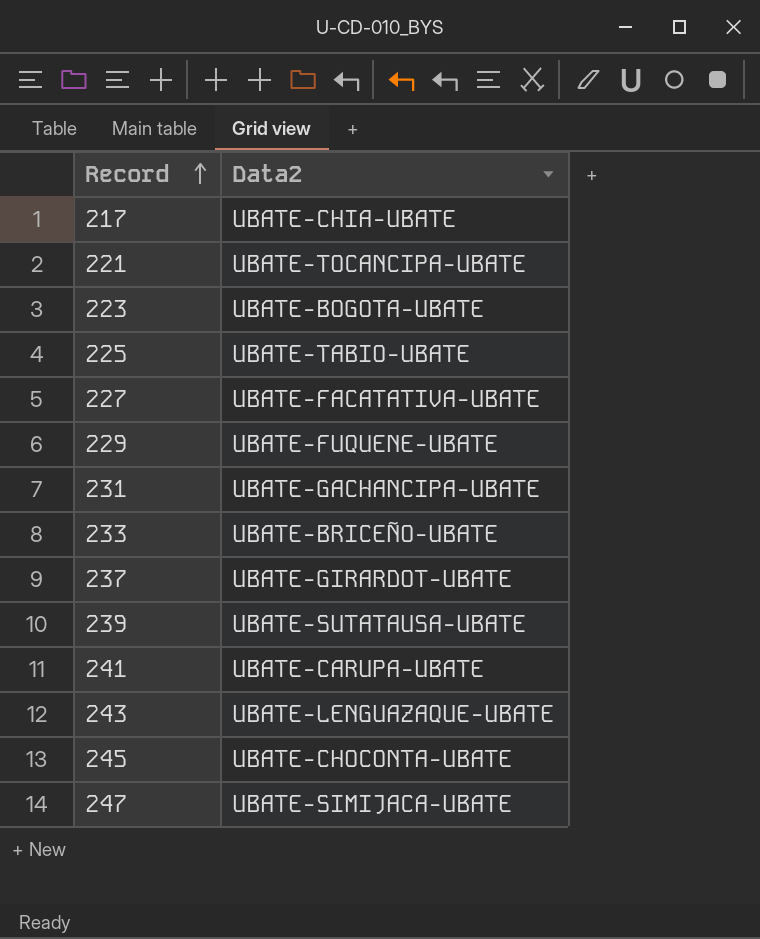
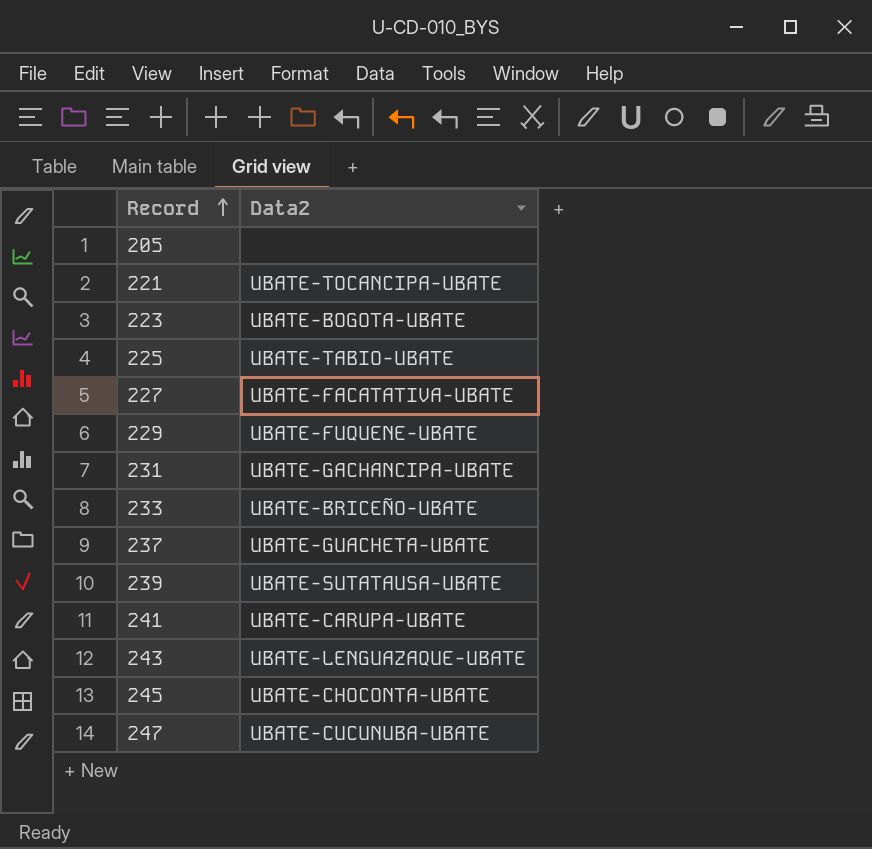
row 217: UBATE-CHIA-UBATE -> none
row 205: none -> none
237 | Data2: UBATE-GIRARDOT-UBATE -> UBATE-GUACHETA-UBATE
247 | Data2: UBATE-SIMIJACA-UBATE -> UBATE-CUCUNUBA-UBATE

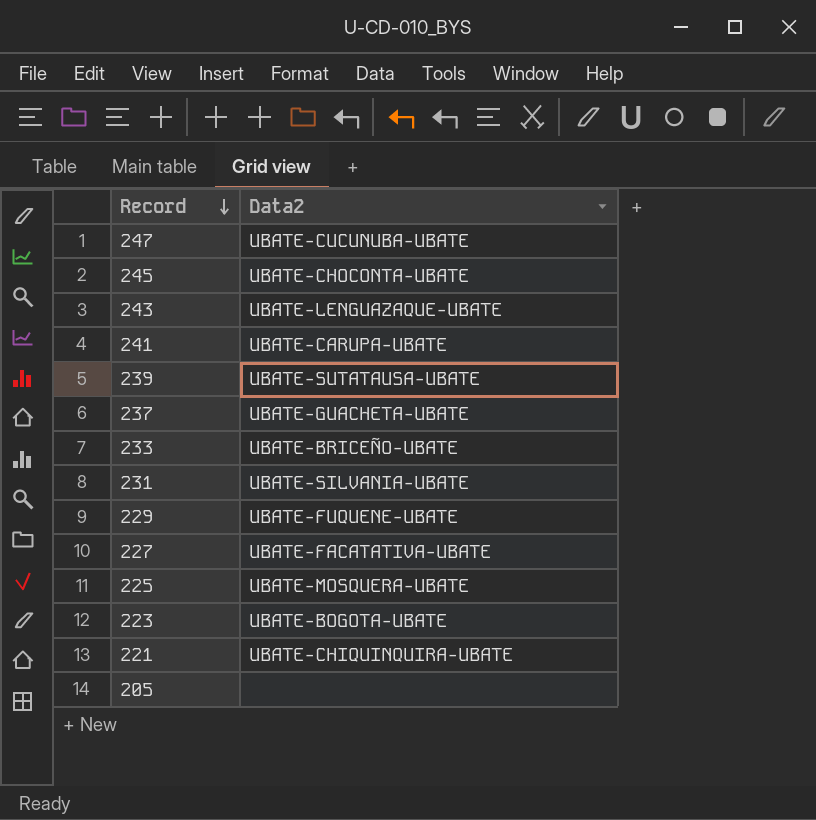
row order: Record ascending -> Record descending
231 | Data2: UBATE-GACHANCIPA-UBATE -> UBATE-SILVANIA-UBATE
225 | Data2: UBATE-TABIO-UBATE -> UBATE-MOSQUERA-UBATE
221 | Data2: UBATE-TOCANCIPA-UBATE -> UBATE-CHIQUINQUIRA-UBATE

